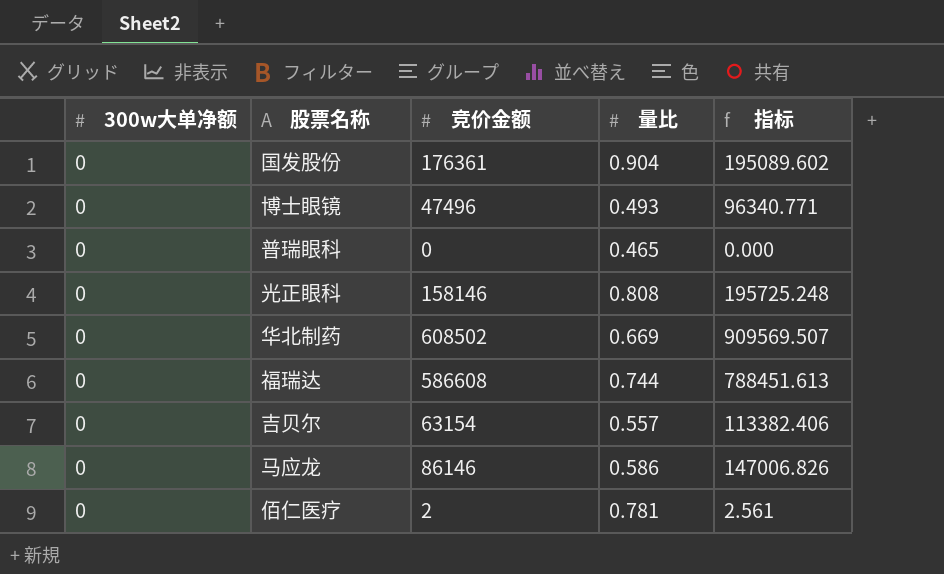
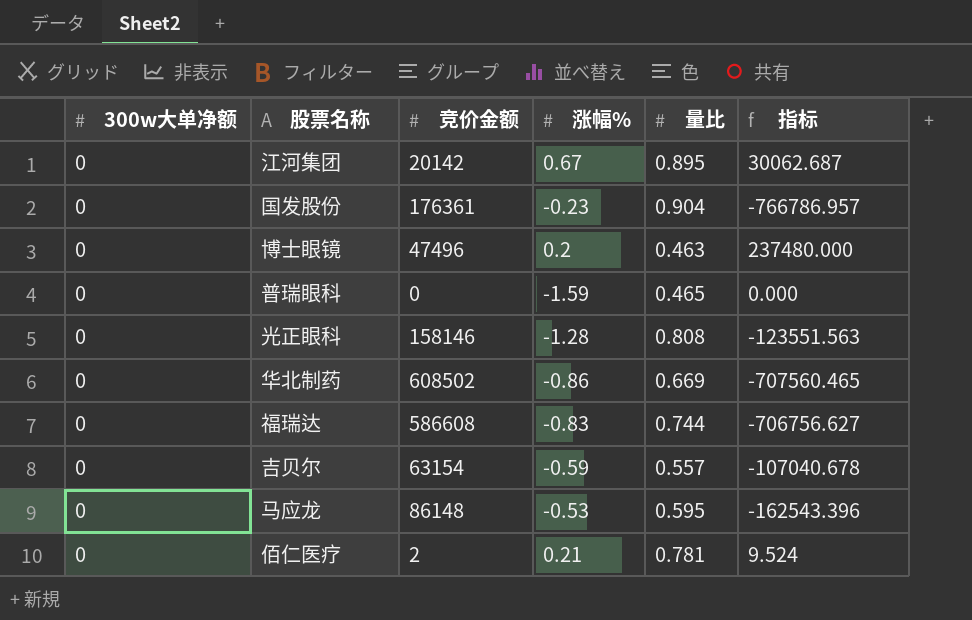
column 涨幅% | position: none -> 4
column 指标 | formula: [竞价金额] / [量比] -> [竞价金额] / [涨幅%]
row 江河集团: none -> 0 | 20142 | 0.67 | 0.895 | 30062.687
博士眼镜 | 量比: 0.493 -> 0.463
马应龙 | 竞价金额: 86146 -> 86148
马应龙 | 量比: 0.586 -> 0.595

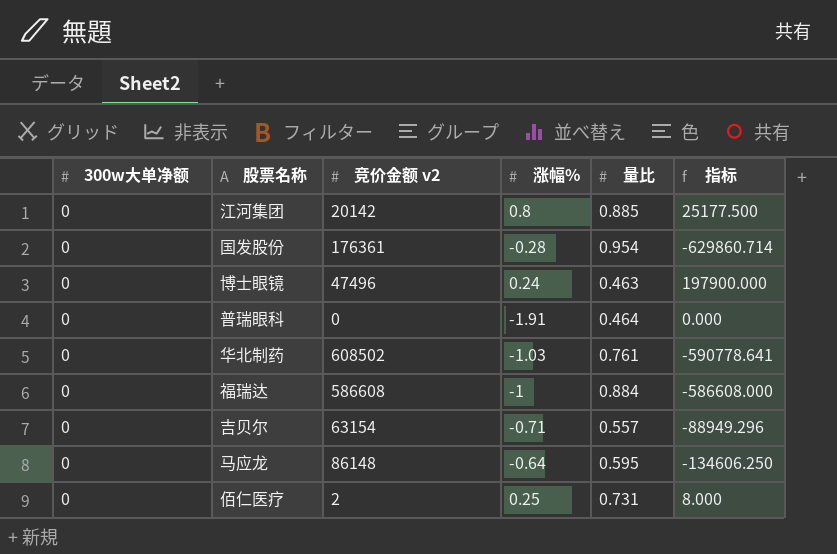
column name: 竞价金额 -> 竞价金额 v2
row 光正眼科: 0 | 158146 | -1.28 | 0.808 | -123551.563 -> none
江河集团 | 涨幅%: 0.67 -> 0.8
江河集团 | 量比: 0.895 -> 0.885
江河集团 | 指标: 30062.687 -> 25177.500
国发股份 | 涨幅%: -0.23 -> -0.28
国发股份 | 量比: 0.904 -> 0.954
国发股份 | 指标: -766786.957 -> -629860.714
博士眼镜 | 涨幅%: 0.2 -> 0.24
博士眼镜 | 指标: 237480.000 -> 197900.000
普瑞眼科 | 涨幅%: -1.59 -> -1.91
普瑞眼科 | 量比: 0.465 -> 0.464
华北制药 | 涨幅%: -0.86 -> -1.03
华北制药 | 量比: 0.669 -> 0.761
华北制药 | 指标: -707560.465 -> -590778.641
福瑞达 | 涨幅%: -0.83 -> -1
福瑞达 | 量比: 0.744 -> 0.884
福瑞达 | 指标: -706756.627 -> -586608.000
吉贝尔 | 涨幅%: -0.59 -> -0.71
吉贝尔 | 指标: -107040.678 -> -88949.296
马应龙 | 涨幅%: -0.53 -> -0.64
马应龙 | 指标: -162543.396 -> -134606.250
佰仁医疗 | 涨幅%: 0.21 -> 0.25
佰仁医疗 | 量比: 0.781 -> 0.731
佰仁医疗 | 指标: 9.524 -> 8.000

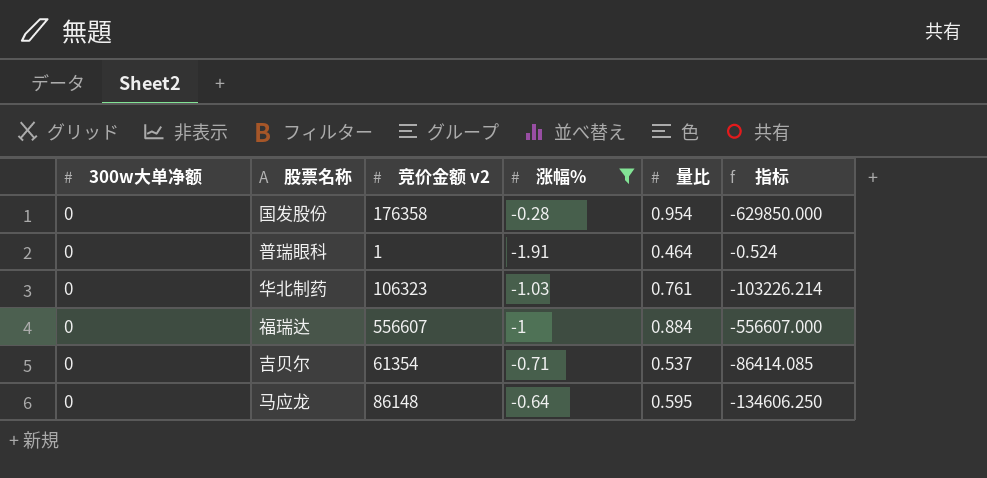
filter: none -> 涨幅% <= -0.28
国发股份 | 竞价金额 v2: 176361 -> 176358
国发股份 | 指标: -629860.714 -> -629850.000
普瑞眼科 | 竞价金额 v2: 0 -> 1
普瑞眼科 | 指标: 0.000 -> -0.524
华北制药 | 竞价金额 v2: 608502 -> 106323
华北制药 | 指标: -590778.641 -> -103226.214
福瑞达 | 竞价金额 v2: 586608 -> 556607
福瑞达 | 指标: -586608.000 -> -556607.000
吉贝尔 | 竞价金额 v2: 63154 -> 61354
吉贝尔 | 量比: 0.557 -> 0.537
吉贝尔 | 指标: -88949.296 -> -86414.085

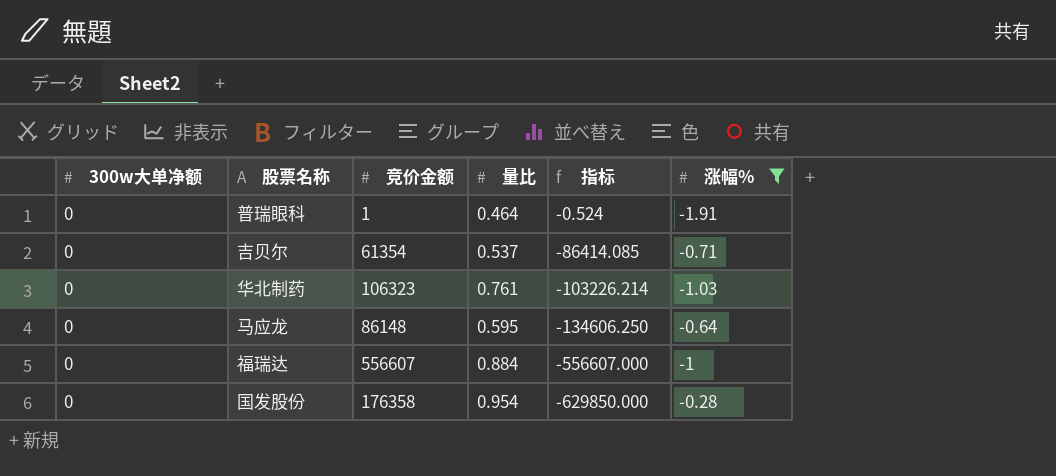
row order: none -> 指标 descending
column name: 竞价金额 v2 -> 竞价金额
column 涨幅% | position: 4 -> 6

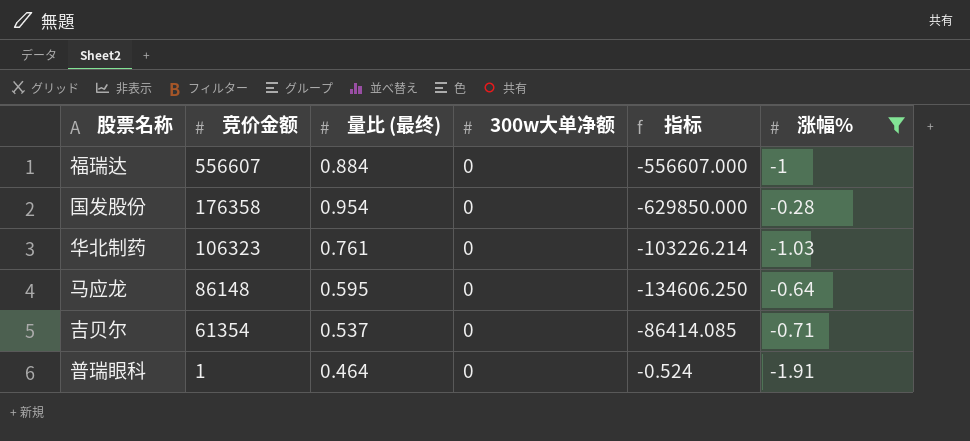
row order: 指标 descending -> 竞价金额 descending
column name: 量比 -> 量比 (最终)
column 300w大单净额 | position: 1 -> 4

